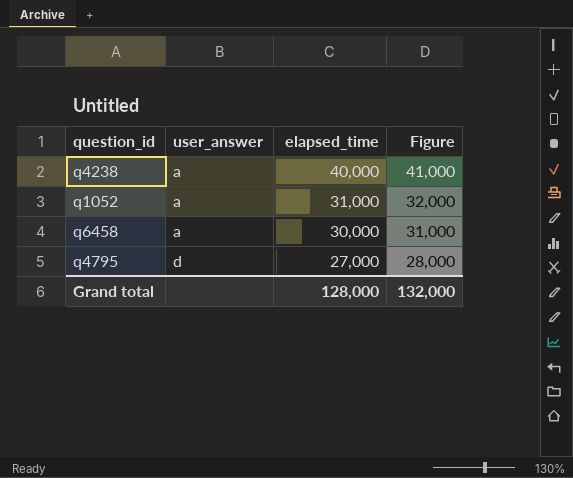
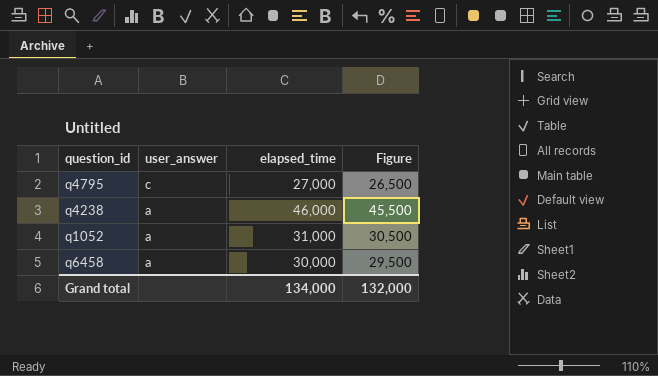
row order: user_answer ascending -> user_answer descending
column Figure | formula: [elapsed_time] + 1000 -> [elapsed_time] - 500
q4795 | user_answer: d -> c
q4238 | elapsed_time: 40,000 -> 46,000
Grand total | elapsed_time: 128,000 -> 134,000

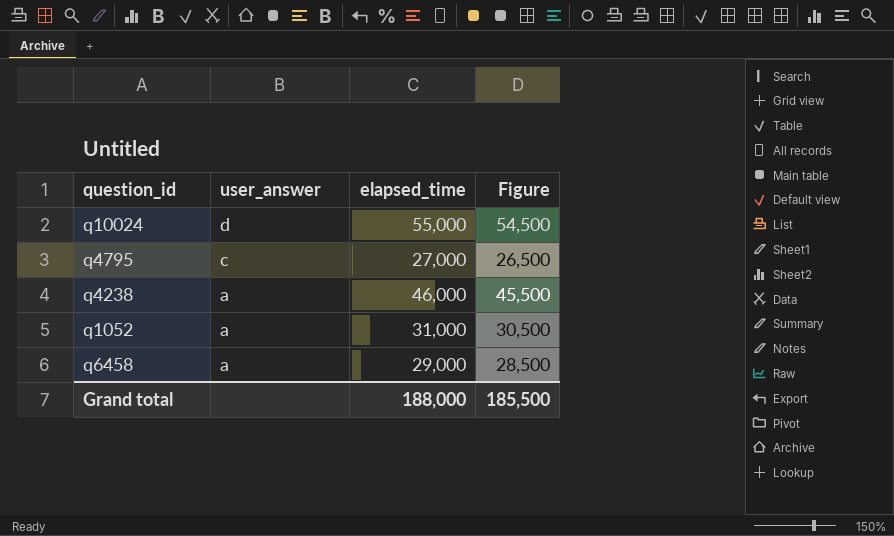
row q10024: none -> d | 55,000 | 54,500
q6458 | elapsed_time: 30,000 -> 29,000
q6458 | Figure: 29,500 -> 28,500
Grand total | elapsed_time: 134,000 -> 188,000
Grand total | Figure: 132,000 -> 185,500

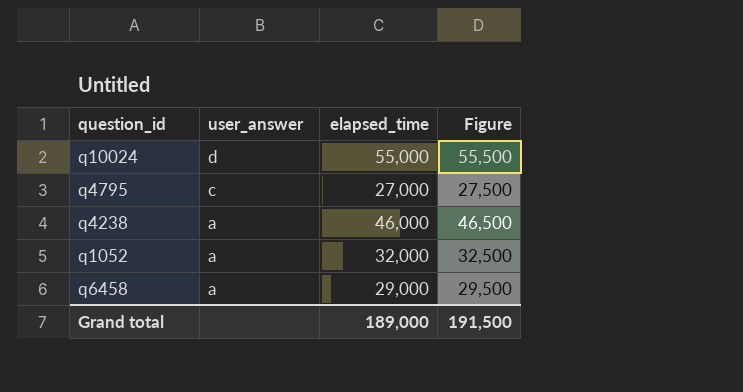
column Figure | formula: [elapsed_time] - 500 -> [elapsed_time] + 500
q1052 | elapsed_time: 31,000 -> 32,000
Grand total | elapsed_time: 188,000 -> 189,000
Grand total | Figure: 185,500 -> 191,500

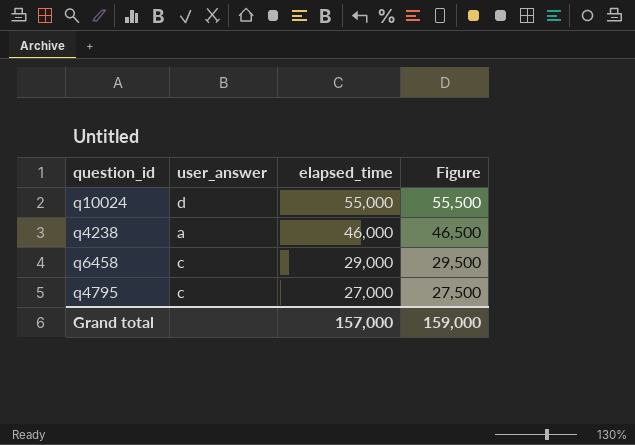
row order: user_answer descending -> elapsed_time descending
row q1052: a | 32,000 | 32,500 -> none
q6458 | user_answer: a -> c
Grand total | elapsed_time: 189,000 -> 157,000
Grand total | Figure: 191,500 -> 159,000

